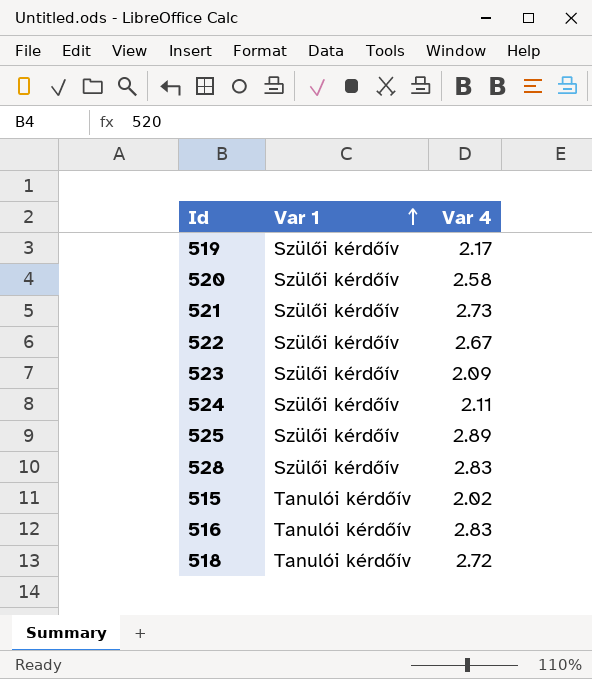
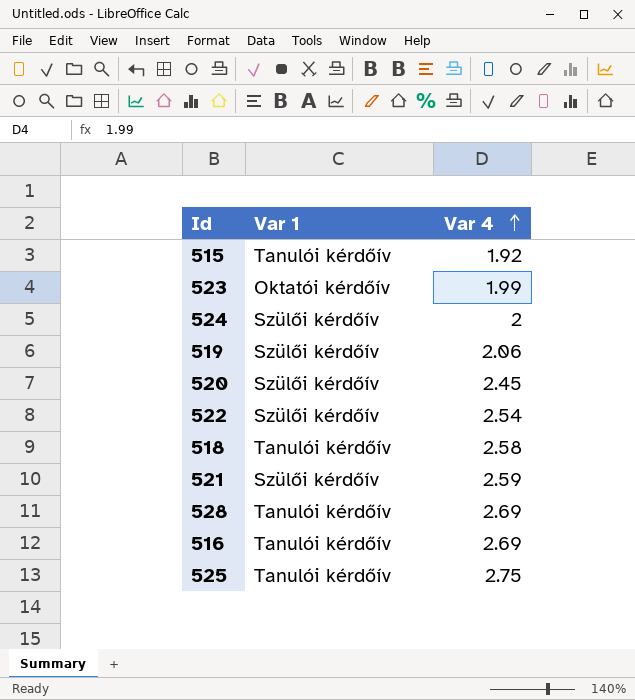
row order: Var 1 ascending -> Var 4 ascending
515 | Var 4: 2.02 -> 1.92
523 | Var 1: Szülői kérdőív -> Oktatói kérdőív
523 | Var 4: 2.09 -> 1.99
524 | Var 4: 2.11 -> 2
519 | Var 4: 2.17 -> 2.06
520 | Var 4: 2.58 -> 2.45
522 | Var 4: 2.67 -> 2.54
518 | Var 4: 2.72 -> 2.58
521 | Var 4: 2.73 -> 2.59
528 | Var 1: Szülői kérdőív -> Tanulói kérdőív
528 | Var 4: 2.83 -> 2.69
516 | Var 4: 2.83 -> 2.69
525 | Var 1: Szülői kérdőív -> Tanulói kérdőív
525 | Var 4: 2.89 -> 2.75

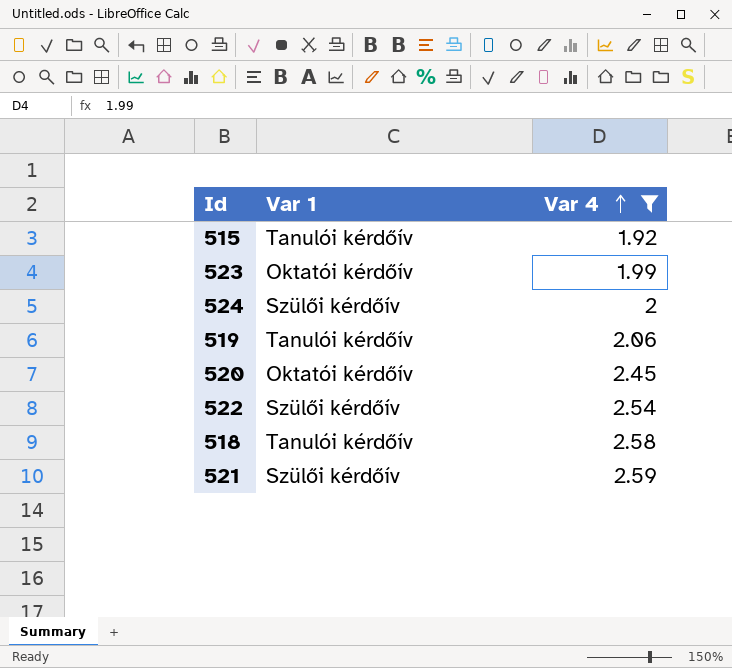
filter: none -> Var 4 <= 2.59
519 | Var 1: Szülői kérdőív -> Tanulói kérdőív
520 | Var 1: Szülői kérdőív -> Oktatói kérdőív

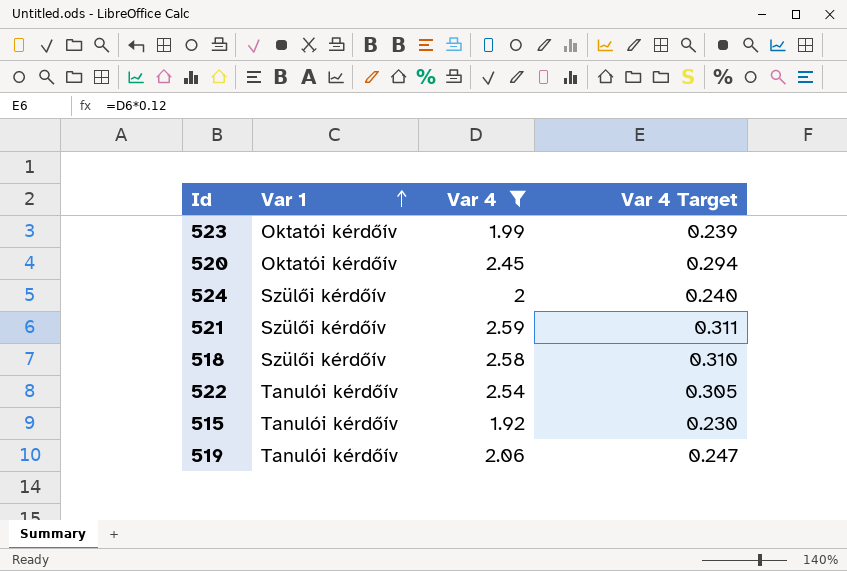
row order: Var 4 ascending -> Var 1 ascending
column Var 4 Target | formula: none -> [Var 4] * 0.12
518 | Var 1: Tanulói kérdőív -> Szülői kérdőív
522 | Var 1: Szülői kérdőív -> Tanulói kérdőív

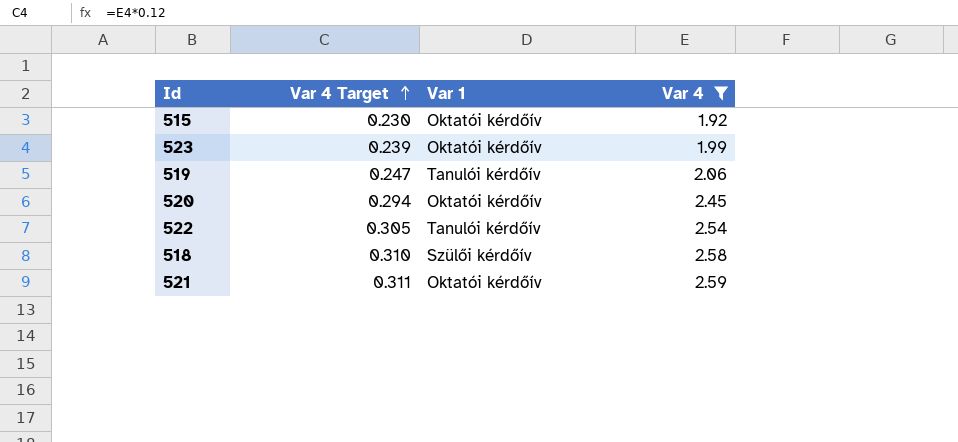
row order: Var 1 ascending -> Var 4 Target ascending
column Var 4 Target | position: 4 -> 2
row 524: Szülői kérdőív | 2 | 0.240 -> none
515 | Var 1: Tanulói kérdőív -> Oktatói kérdőív
521 | Var 1: Szülői kérdőív -> Oktatói kérdőív

